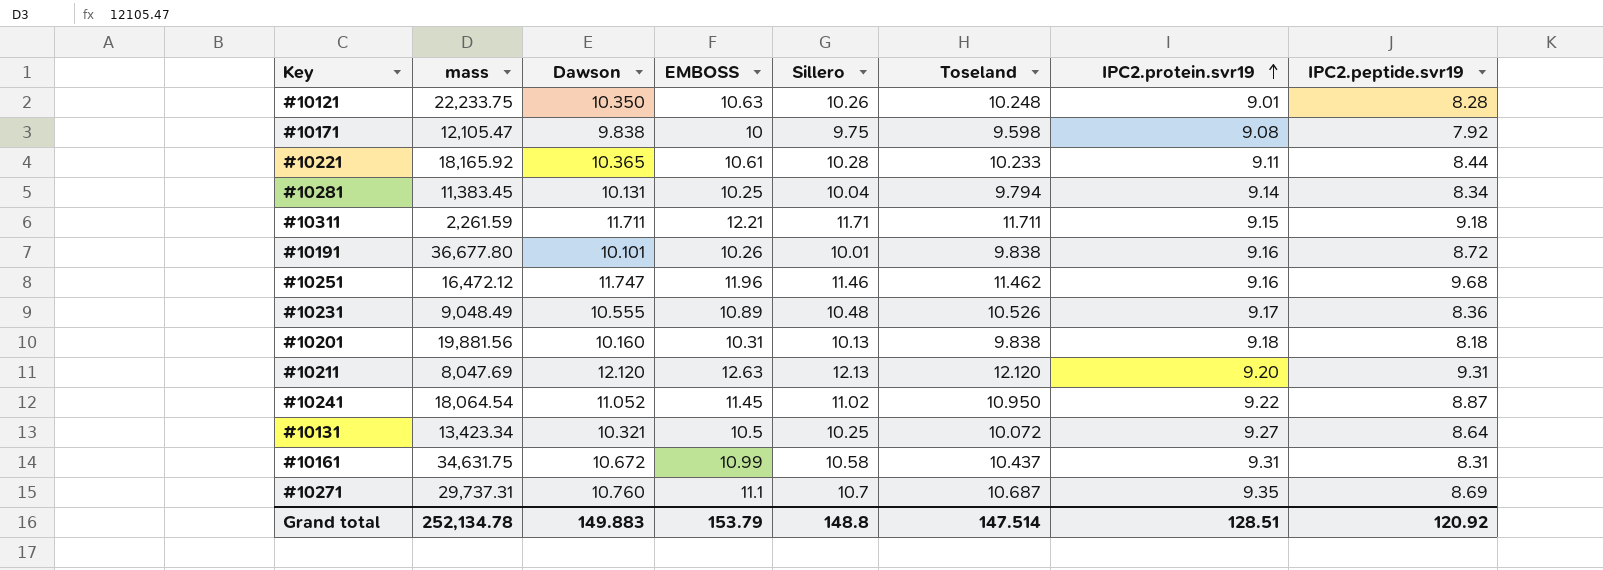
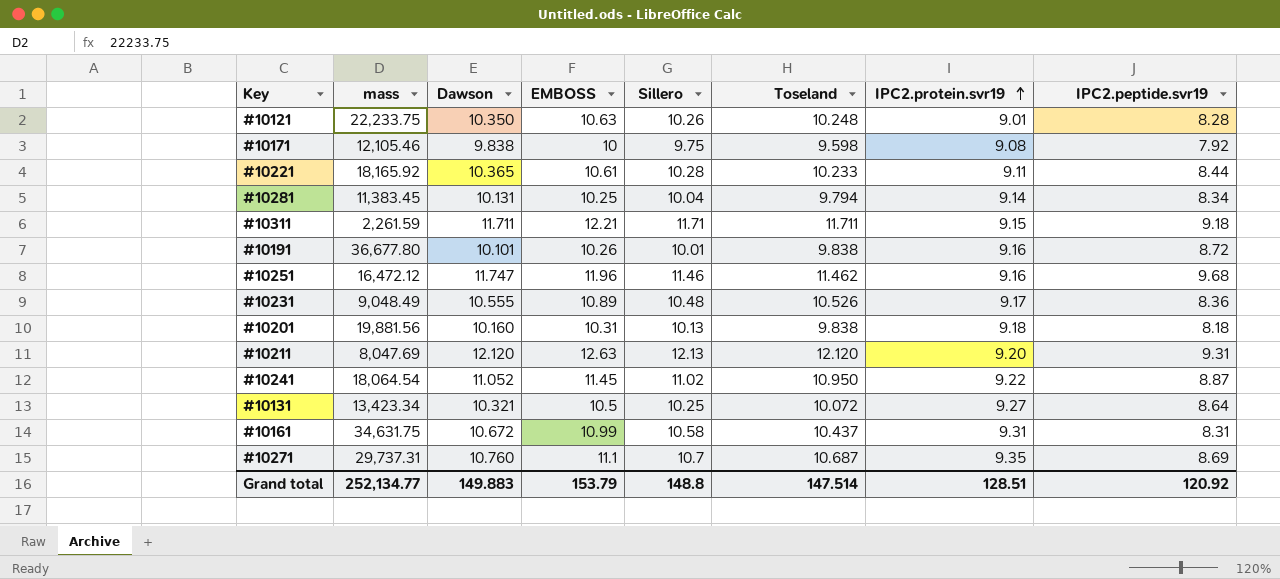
#10171 | mass: 12,105.47 -> 12,105.46
Grand total | mass: 252,134.78 -> 252,134.77

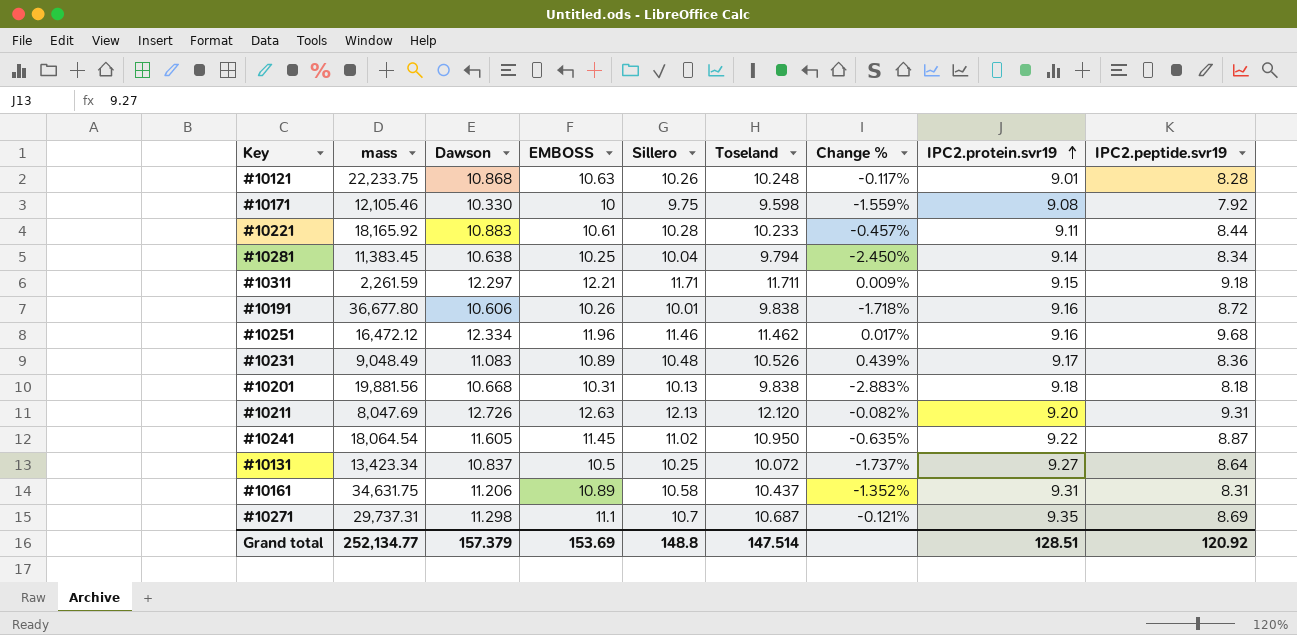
column Change % | formula: none -> ([Toseland] - [Sillero]) / [Sillero]
#10121 | Dawson: 10.350 -> 10.868
#10171 | Dawson: 9.838 -> 10.330
#10221 | Dawson: 10.365 -> 10.883
#10281 | Dawson: 10.131 -> 10.638
#10311 | Dawson: 11.711 -> 12.297
#10191 | Dawson: 10.101 -> 10.606
#10251 | Dawson: 11.747 -> 12.334
#10231 | Dawson: 10.555 -> 11.083
#10201 | Dawson: 10.160 -> 10.668
#10211 | Dawson: 12.120 -> 12.726
#10241 | Dawson: 11.052 -> 11.605
#10131 | Dawson: 10.321 -> 10.837
#10161 | Dawson: 10.672 -> 11.206
#10161 | EMBOSS: 10.99 -> 10.89
#10271 | Dawson: 10.760 -> 11.298
Grand total | Dawson: 149.883 -> 157.379
Grand total | EMBOSS: 153.79 -> 153.69

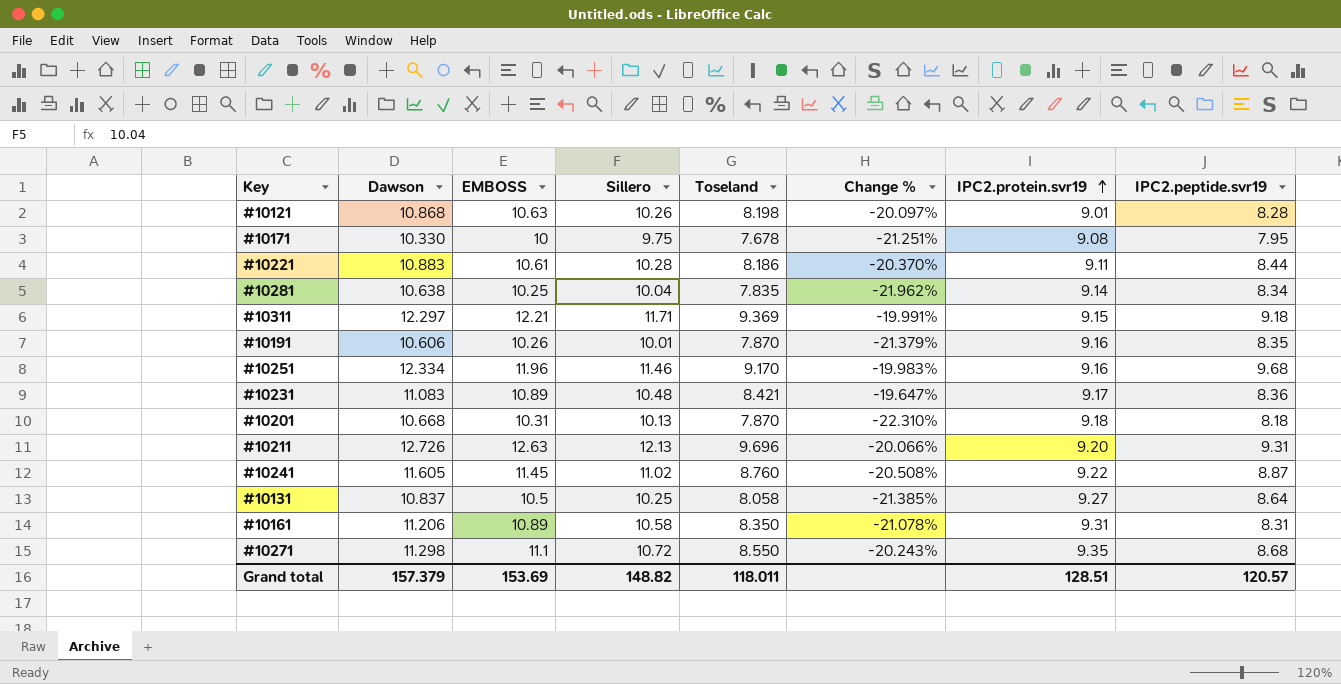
column mass | position: 2 -> none
#10121 | Toseland: 10.248 -> 8.198
#10121 | Change %: -0.117% -> -20.097%
#10171 | Toseland: 9.598 -> 7.678
#10171 | Change %: -1.559% -> -21.251%
#10171 | IPC2.peptide.svr19: 7.92 -> 7.95
#10221 | Toseland: 10.233 -> 8.186
#10221 | Change %: -0.457% -> -20.370%
#10281 | Toseland: 9.794 -> 7.835
#10281 | Change %: -2.450% -> -21.962%
#10311 | Toseland: 11.711 -> 9.369
#10311 | Change %: 0.009% -> -19.991%
#10191 | Toseland: 9.838 -> 7.870
#10191 | Change %: -1.718% -> -21.379%
#10191 | IPC2.peptide.svr19: 8.72 -> 8.35
#10251 | Toseland: 11.462 -> 9.170
#10251 | Change %: 0.017% -> -19.983%
#10231 | Toseland: 10.526 -> 8.421
#10231 | Change %: 0.439% -> -19.647%
#10201 | Toseland: 9.838 -> 7.870
#10201 | Change %: -2.883% -> -22.310%
#10211 | Toseland: 12.120 -> 9.696
#10211 | Change %: -0.082% -> -20.066%
#10241 | Toseland: 10.950 -> 8.760
#10241 | Change %: -0.635% -> -20.508%
#10131 | Toseland: 10.072 -> 8.058
#10131 | Change %: -1.737% -> -21.385%
#10161 | Toseland: 10.437 -> 8.350
#10161 | Change %: -1.352% -> -21.078%
#10271 | Sillero: 10.7 -> 10.72
#10271 | Toseland: 10.687 -> 8.550
#10271 | Change %: -0.121% -> -20.243%
#10271 | IPC2.peptide.svr19: 8.69 -> 8.68
Grand total | Sillero: 148.8 -> 148.82
Grand total | Toseland: 147.514 -> 118.011
Grand total | IPC2.peptide.svr19: 120.92 -> 120.57

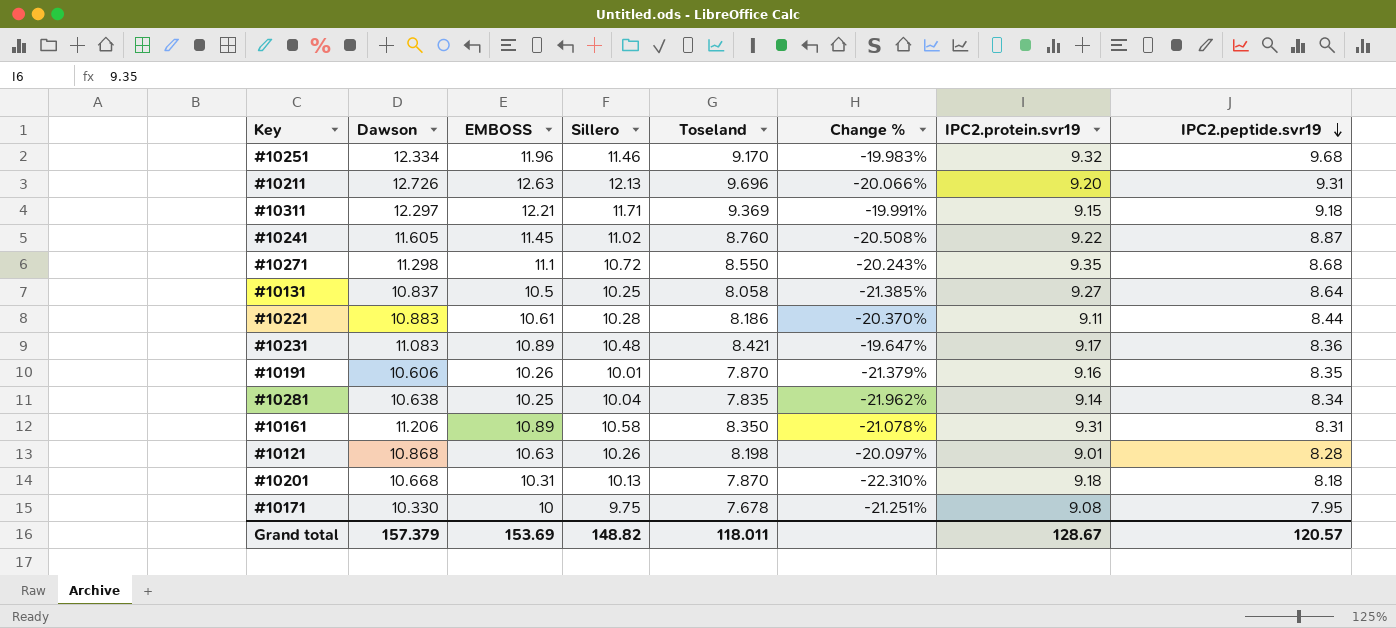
row order: IPC2.protein.svr19 ascending -> IPC2.peptide.svr19 descending
#10251 | IPC2.protein.svr19: 9.16 -> 9.32
Grand total | IPC2.protein.svr19: 128.51 -> 128.67

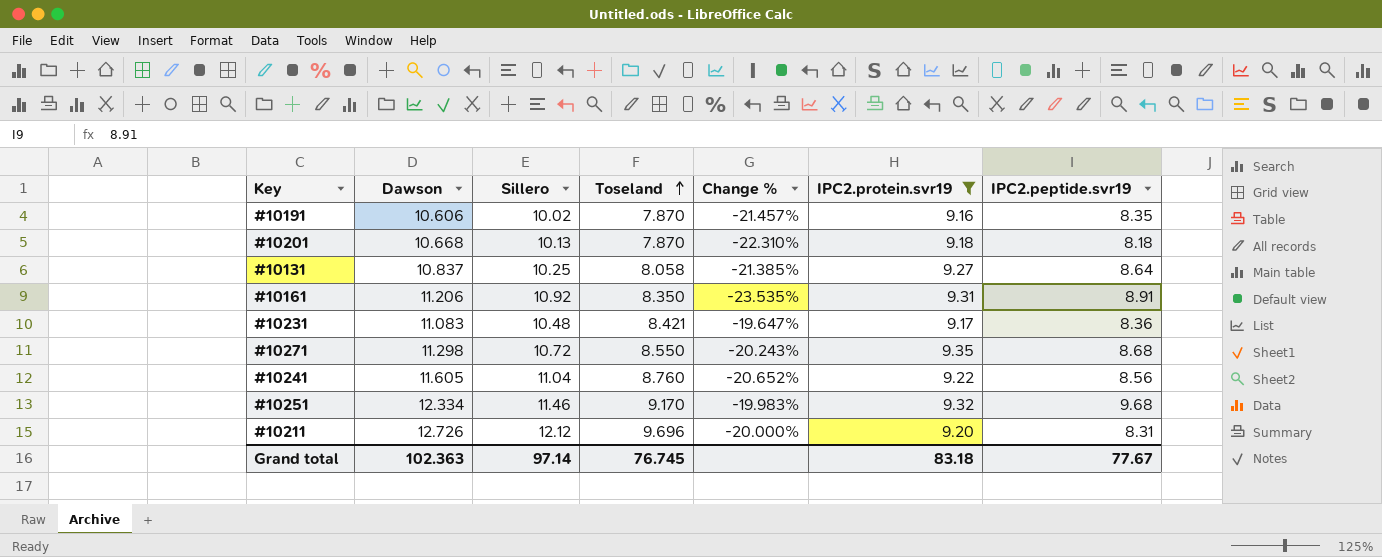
filter: none -> IPC2.protein.svr19 >= 9.16
row order: IPC2.peptide.svr19 descending -> Toseland ascending
column EMBOSS | position: 3 -> none
#10191 | Sillero: 10.01 -> 10.02
#10191 | Change %: -21.379% -> -21.457%
#10161 | Sillero: 10.58 -> 10.92
#10161 | Change %: -21.078% -> -23.535%
#10161 | IPC2.peptide.svr19: 8.31 -> 8.91
#10241 | Sillero: 11.02 -> 11.04
#10241 | Change %: -20.508% -> -20.652%
#10241 | IPC2.peptide.svr19: 8.87 -> 8.56
#10211 | Sillero: 12.13 -> 12.12
#10211 | Change %: -20.066% -> -20.000%
#10211 | IPC2.peptide.svr19: 9.31 -> 8.31
Grand total | Dawson: 157.379 -> 102.363
Grand total | Sillero: 148.82 -> 97.14
Grand total | Toseland: 118.011 -> 76.745
Grand total | IPC2.protein.svr19: 128.67 -> 83.18
Grand total | IPC2.peptide.svr19: 120.57 -> 77.67

